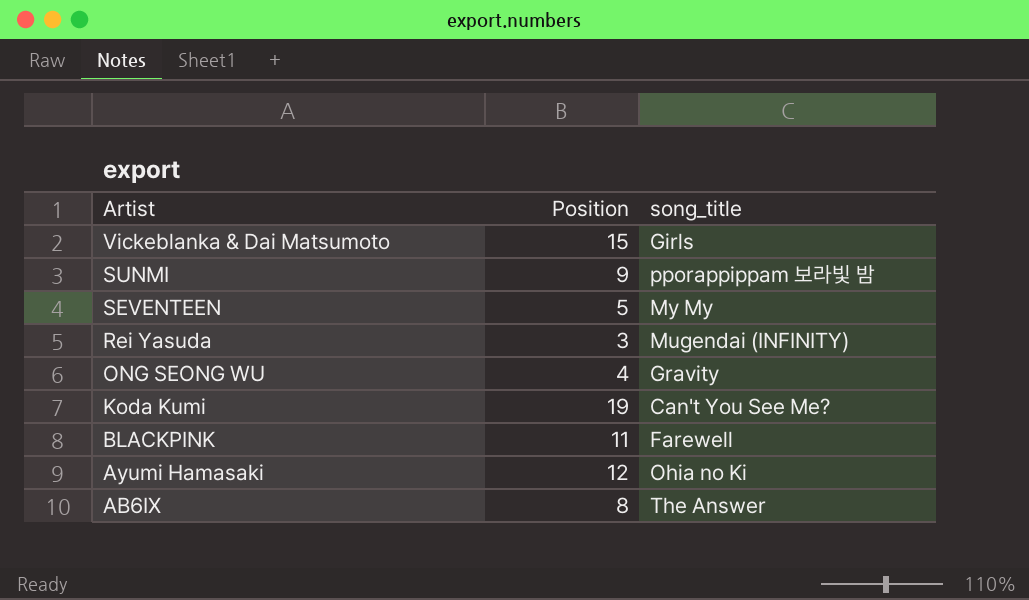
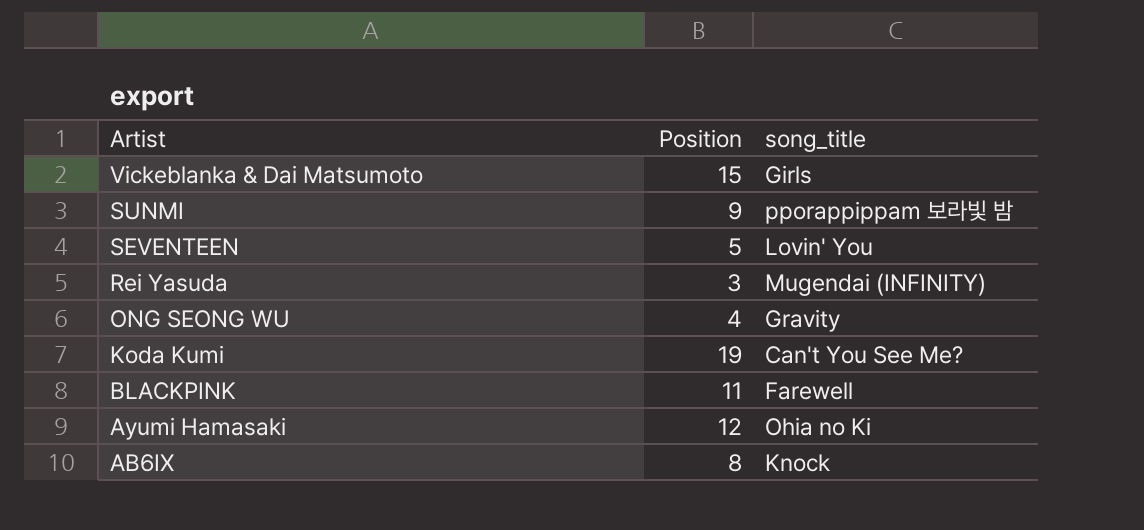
SEVENTEEN | song_title: My My -> Lovin' You
AB6IX | song_title: The Answer -> Knock

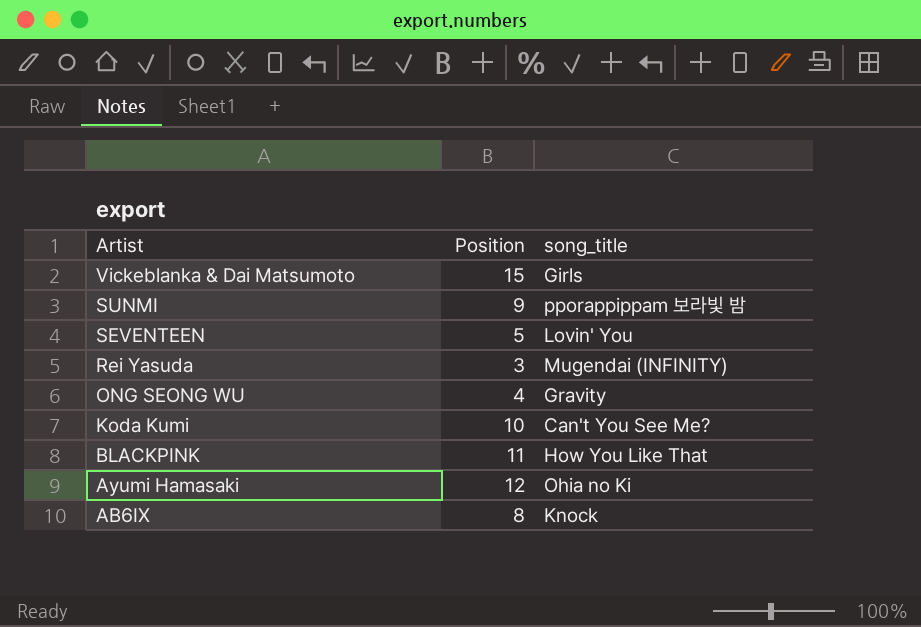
Koda Kumi | Position: 19 -> 10
BLACKPINK | song_title: Farewell -> How You Like That

